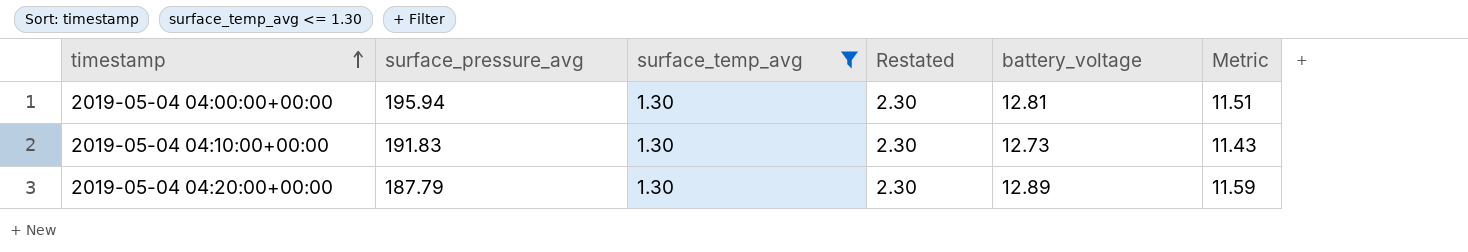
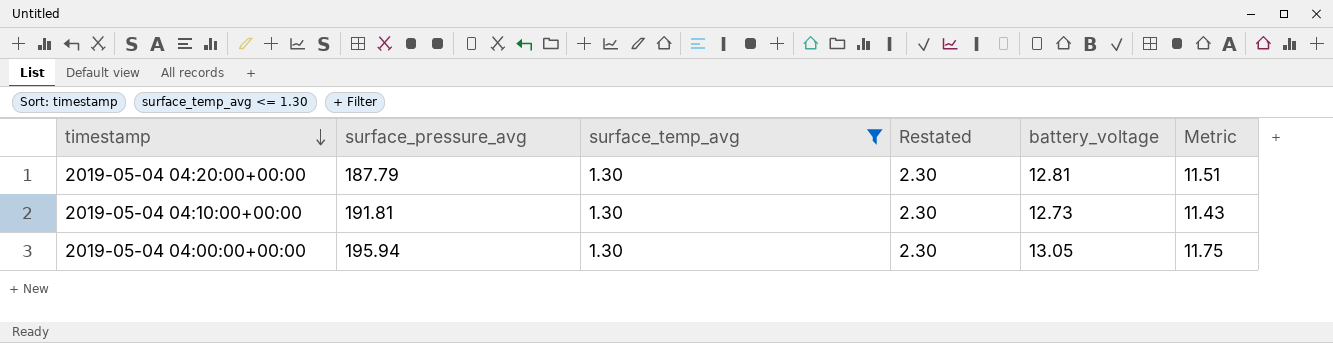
row order: timestamp ascending -> timestamp descending
2019-05-04 04:20:00+00:00 | battery_voltage: 12.89 -> 12.81
2019-05-04 04:20:00+00:00 | Metric: 11.59 -> 11.51
2019-05-04 04:10:00+00:00 | surface_pressure_avg: 191.83 -> 191.81
2019-05-04 04:00:00+00:00 | battery_voltage: 12.81 -> 13.05
2019-05-04 04:00:00+00:00 | Metric: 11.51 -> 11.75

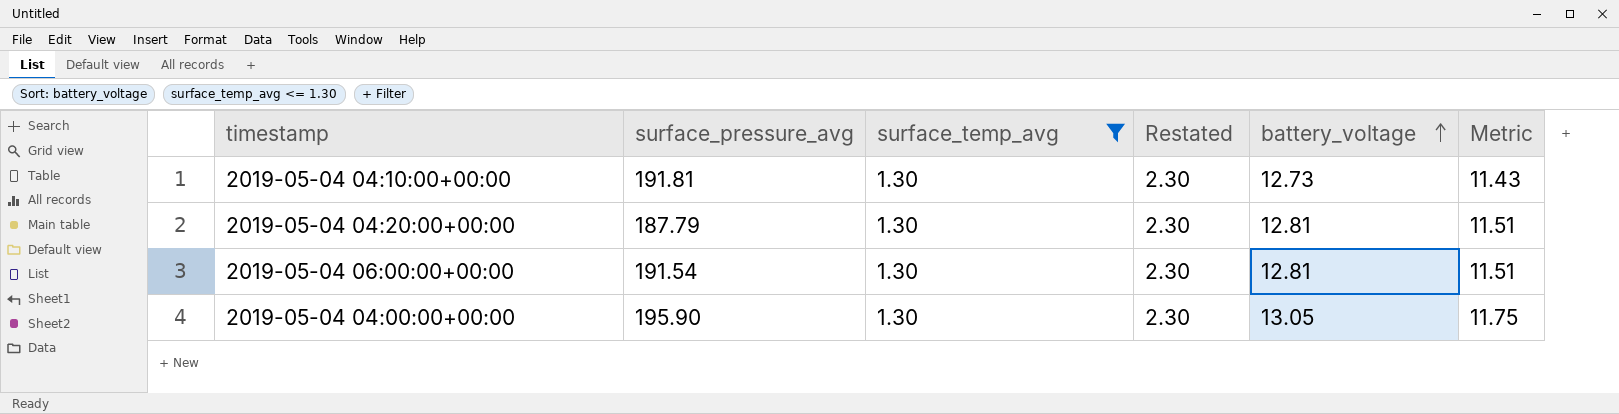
row order: timestamp descending -> battery_voltage ascending
row 2019-05-04 06:00:00+00:00: none -> 191.54 | 1.30 | 2.30 | 12.81 | 11.51
2019-05-04 04:00:00+00:00 | surface_pressure_avg: 195.94 -> 195.90

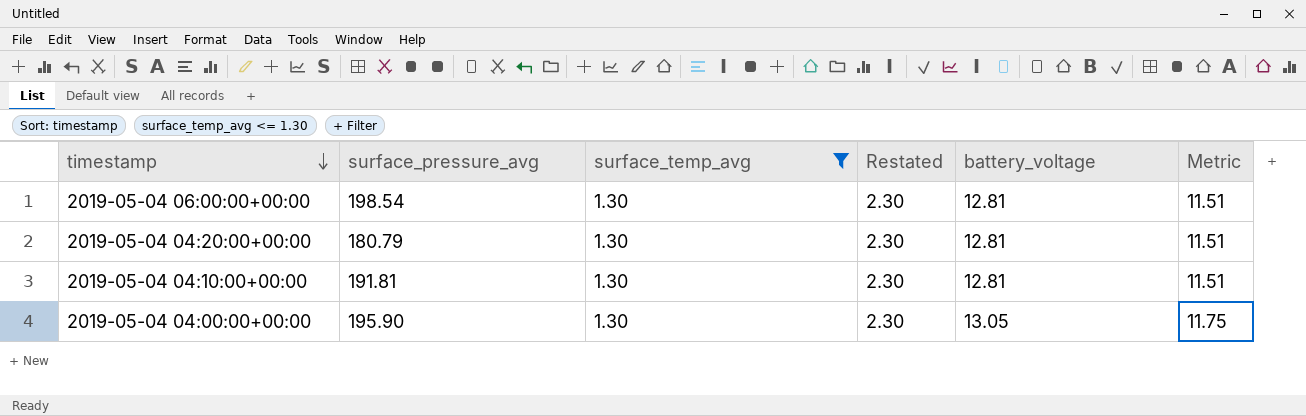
row order: battery_voltage ascending -> timestamp descending
2019-05-04 06:00:00+00:00 | surface_pressure_avg: 191.54 -> 198.54
2019-05-04 04:20:00+00:00 | surface_pressure_avg: 187.79 -> 180.79
2019-05-04 04:10:00+00:00 | battery_voltage: 12.73 -> 12.81
2019-05-04 04:10:00+00:00 | Metric: 11.43 -> 11.51

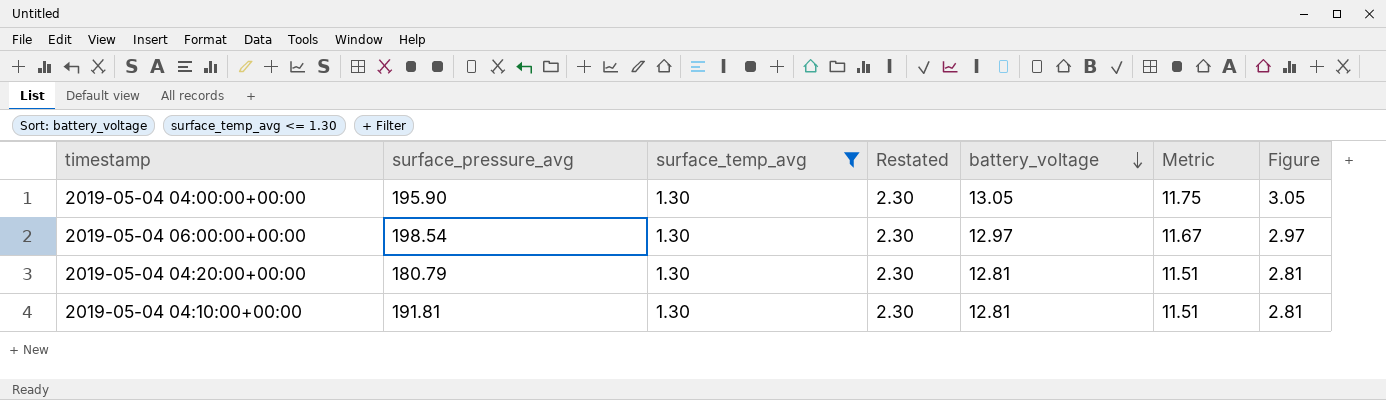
row order: timestamp descending -> battery_voltage descending
column Figure | formula: none -> [battery_voltage] - 10
2019-05-04 06:00:00+00:00 | battery_voltage: 12.81 -> 12.97
2019-05-04 06:00:00+00:00 | Metric: 11.51 -> 11.67

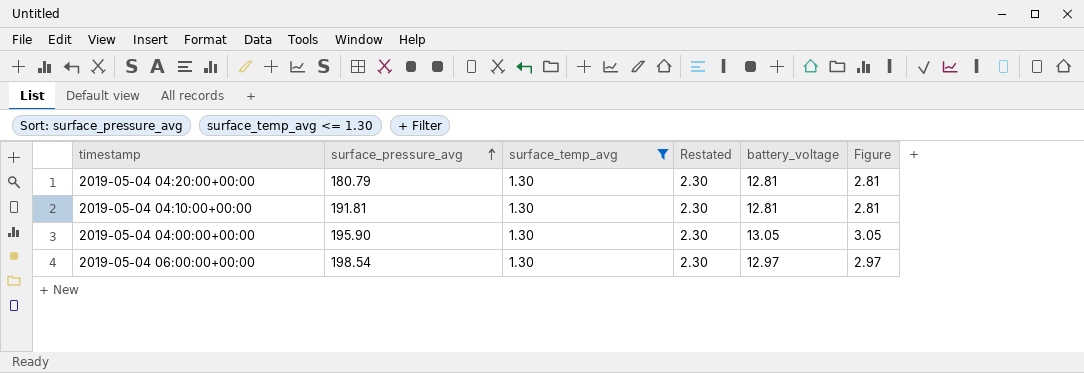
row order: battery_voltage descending -> surface_pressure_avg ascending
column Metric | formula: [battery_voltage] - [surface_temp_avg] -> none

